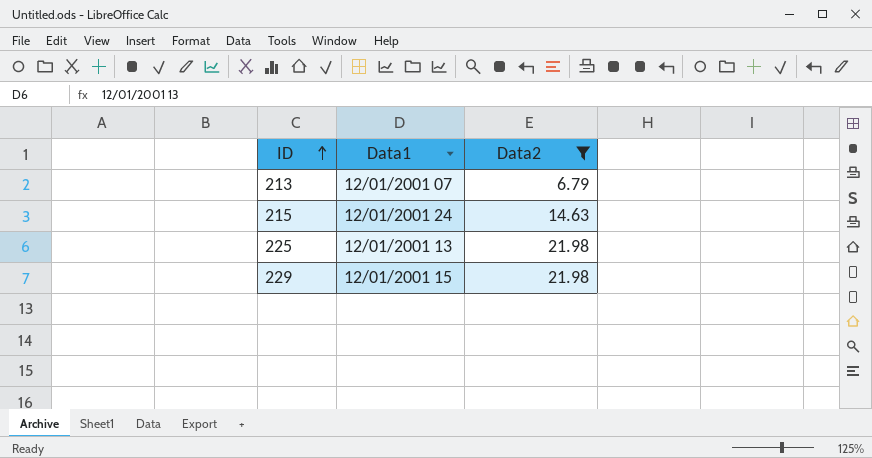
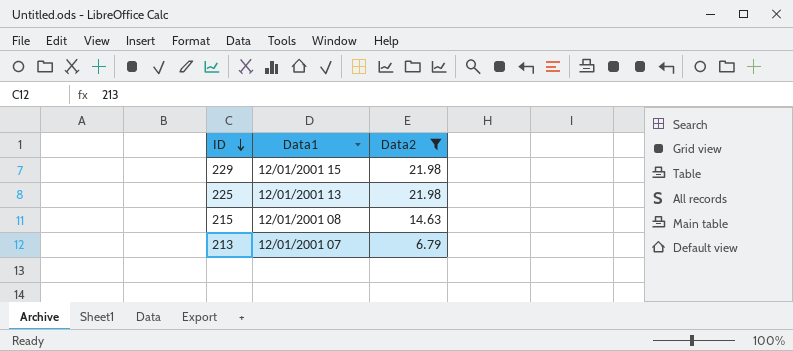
row order: ID ascending -> ID descending
215 | Data1: 12/01/2001 24 -> 12/01/2001 08

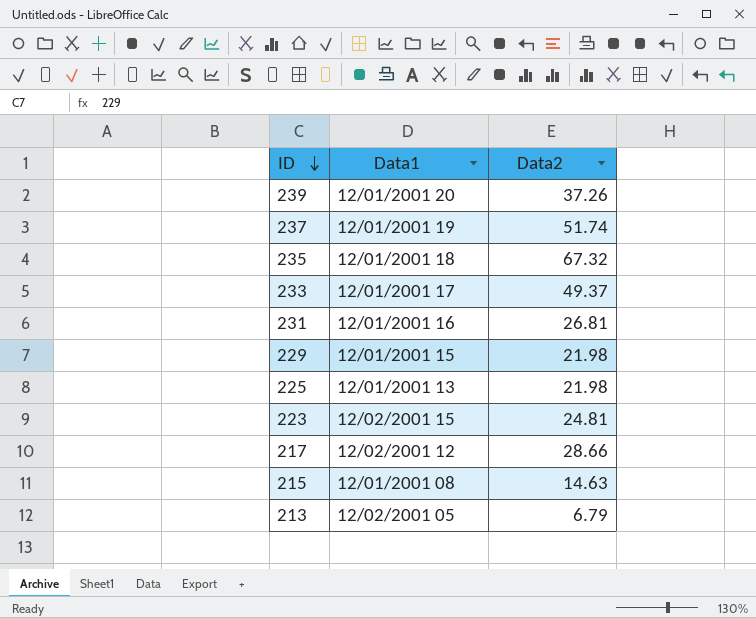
filter: Data2 <= 21.98 -> none
213 | Data1: 12/01/2001 07 -> 12/02/2001 05

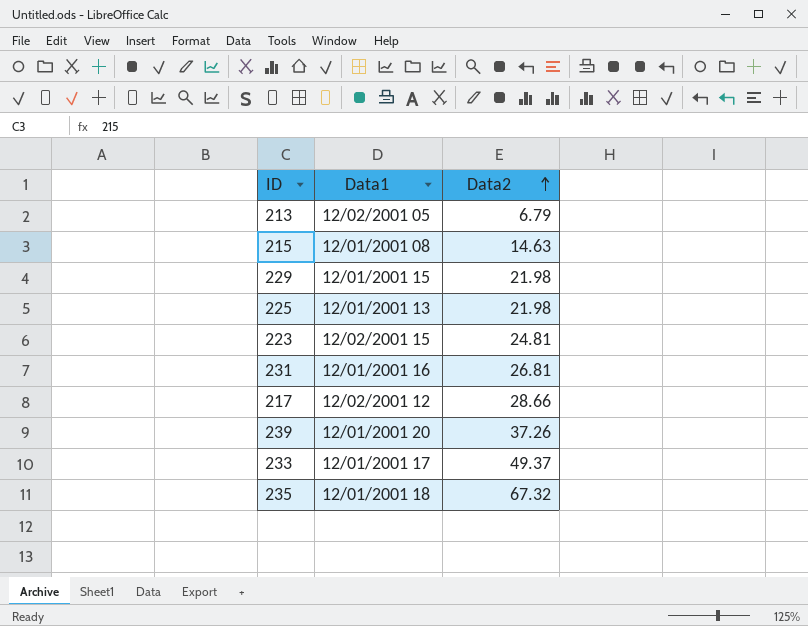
row order: ID descending -> Data2 ascending
row 237: 12/01/2001 19 | 51.74 -> none

